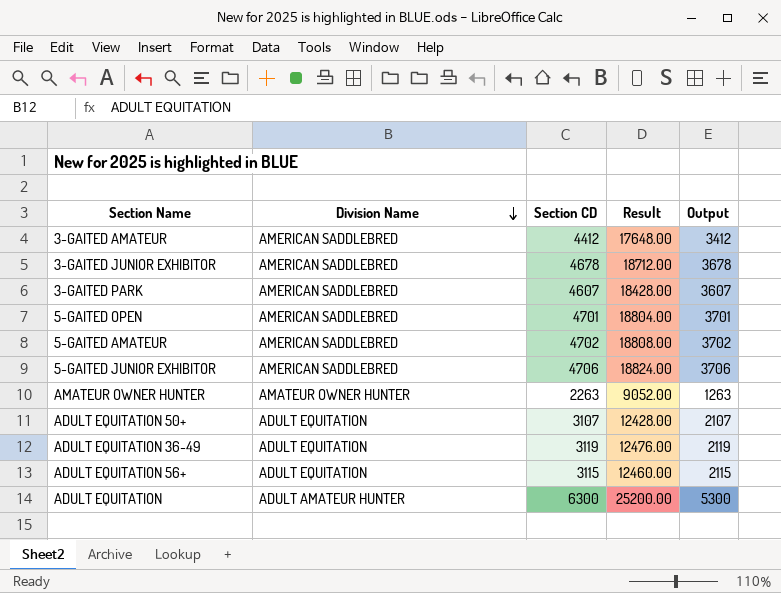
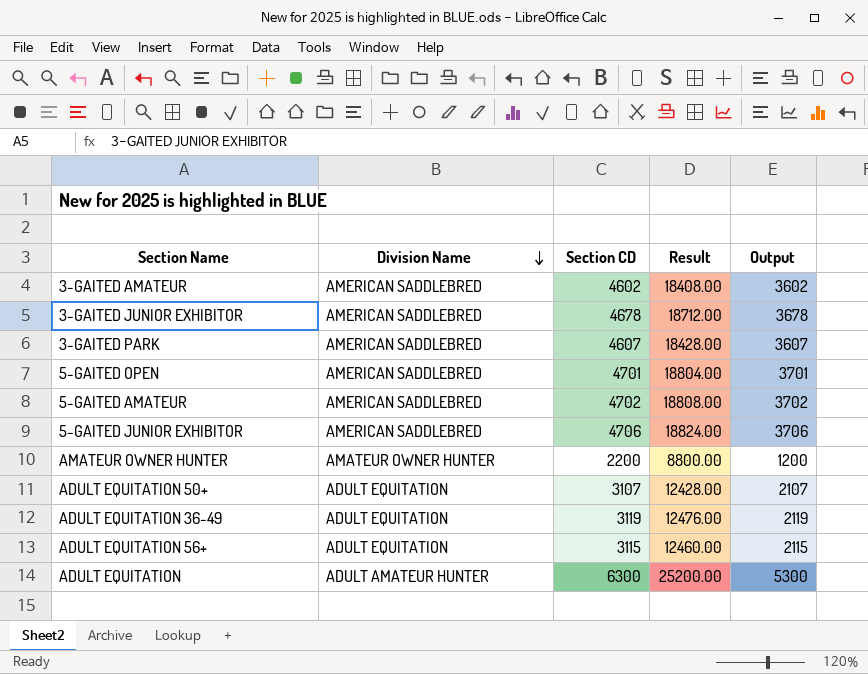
3-GAITED AMATEUR | Section CD: 4412 -> 4602
3-GAITED AMATEUR | Result: 17648.00 -> 18408.00
3-GAITED AMATEUR | Output: 3412 -> 3602
AMATEUR OWNER HUNTER | Section CD: 2263 -> 2200
AMATEUR OWNER HUNTER | Result: 9052.00 -> 8800.00
AMATEUR OWNER HUNTER | Output: 1263 -> 1200

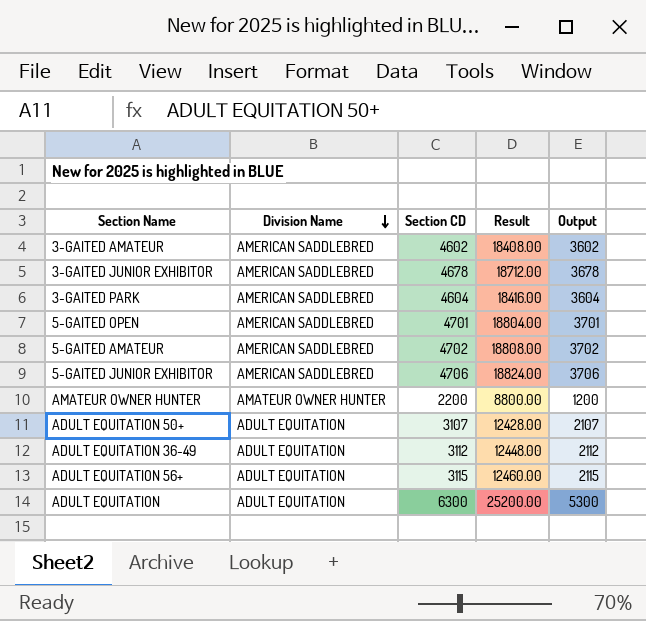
3-GAITED PARK | Section CD: 4607 -> 4604
3-GAITED PARK | Result: 18428.00 -> 18416.00
3-GAITED PARK | Output: 3607 -> 3604
ADULT EQUITATION 36-49 | Section CD: 3119 -> 3112
ADULT EQUITATION 36-49 | Result: 12476.00 -> 12448.00
ADULT EQUITATION 36-49 | Output: 2119 -> 2112
ADULT EQUITATION | Division Name: ADULT AMATEUR HUNTER -> ADULT EQUITATION

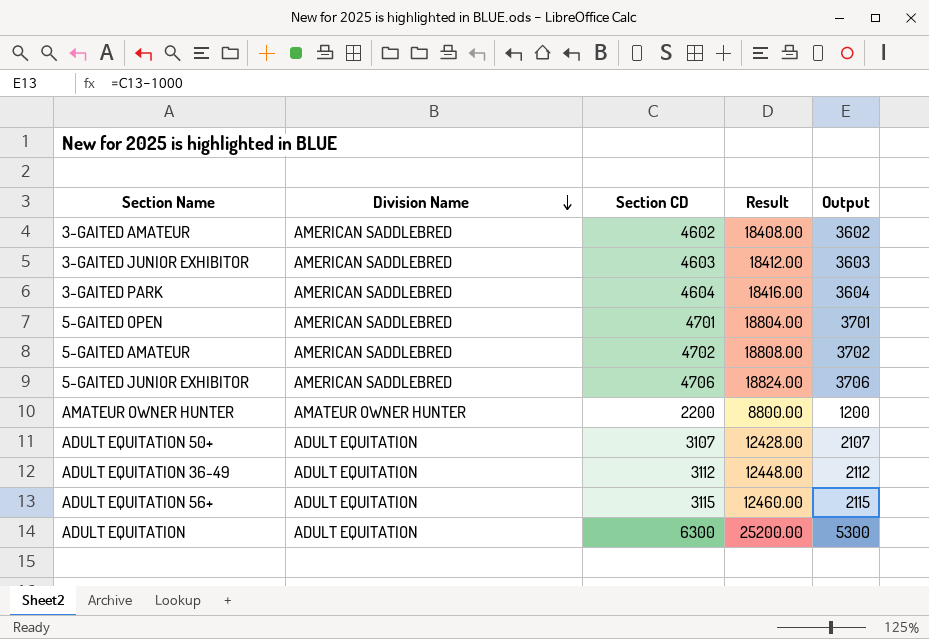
3-GAITED JUNIOR EXHIBITOR | Section CD: 4678 -> 4603
3-GAITED JUNIOR EXHIBITOR | Result: 18712.00 -> 18412.00
3-GAITED JUNIOR EXHIBITOR | Output: 3678 -> 3603

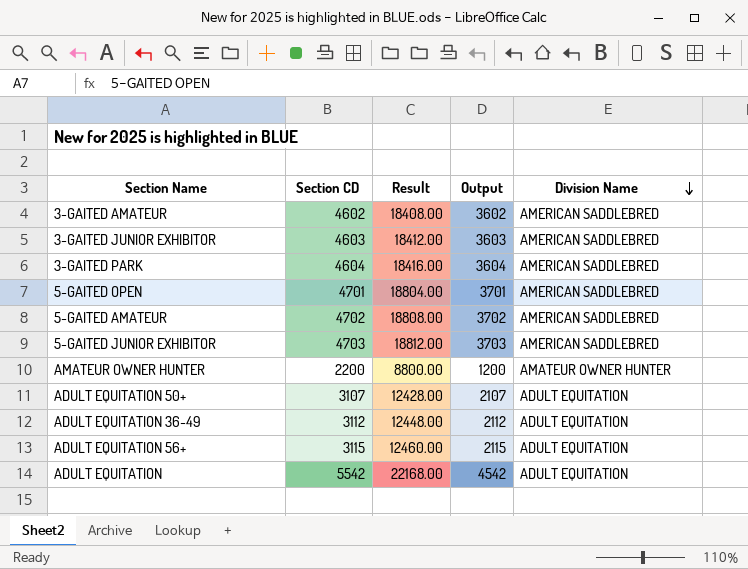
column Division Name | position: 2 -> 5
5-GAITED JUNIOR EXHIBITOR | Section CD: 4706 -> 4703
5-GAITED JUNIOR EXHIBITOR | Result: 18824.00 -> 18812.00
5-GAITED JUNIOR EXHIBITOR | Output: 3706 -> 3703
ADULT EQUITATION | Section CD: 6300 -> 5542
ADULT EQUITATION | Result: 25200.00 -> 22168.00
ADULT EQUITATION | Output: 5300 -> 4542

